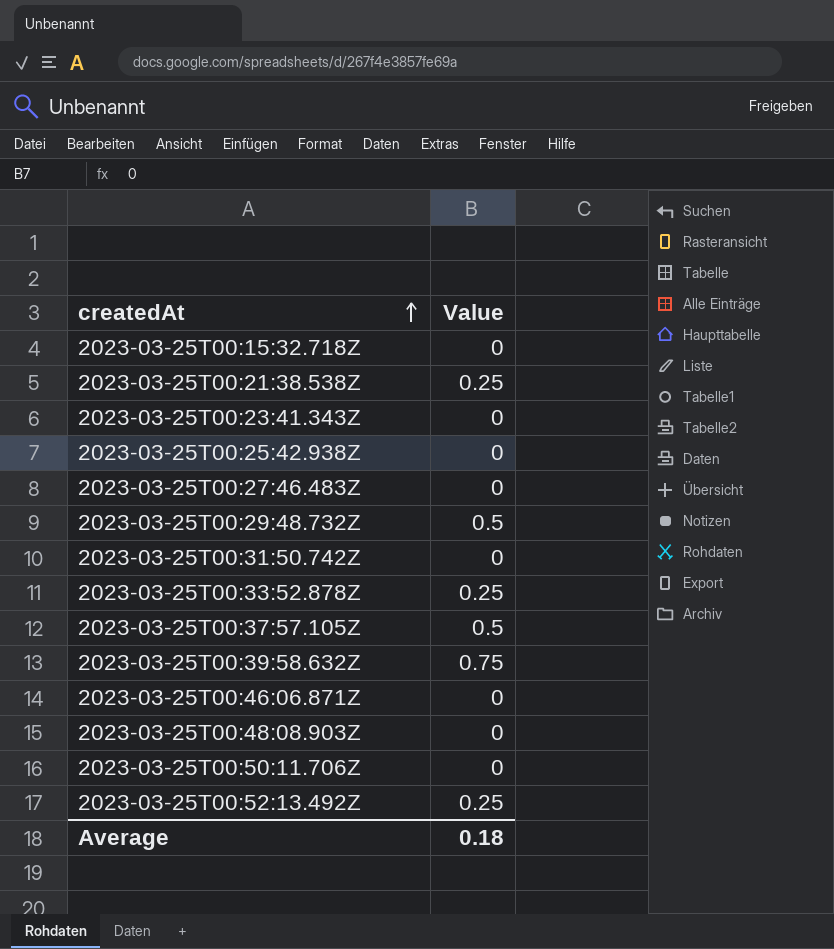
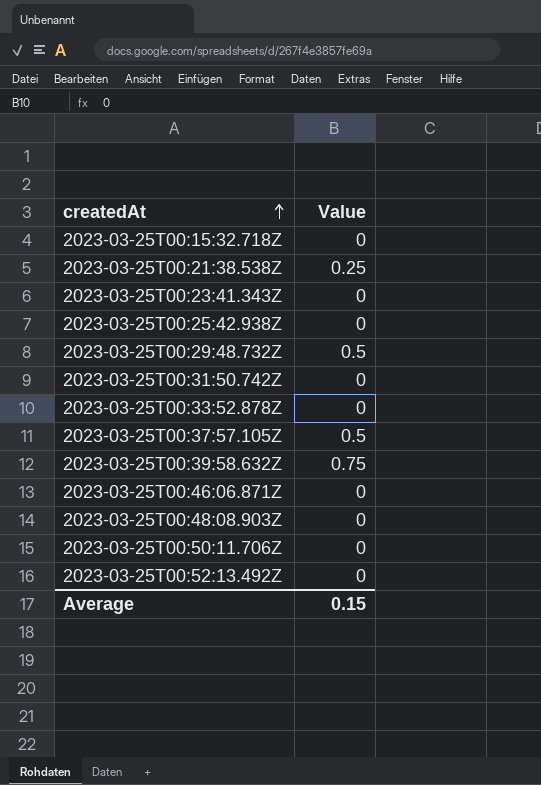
row 2023-03-25T00:27:46.483Z: 0 -> none
2023-03-25T00:33:52.878Z | Value: 0.25 -> 0
2023-03-25T00:52:13.492Z | Value: 0.25 -> 0
Average | Value: 0.18 -> 0.15

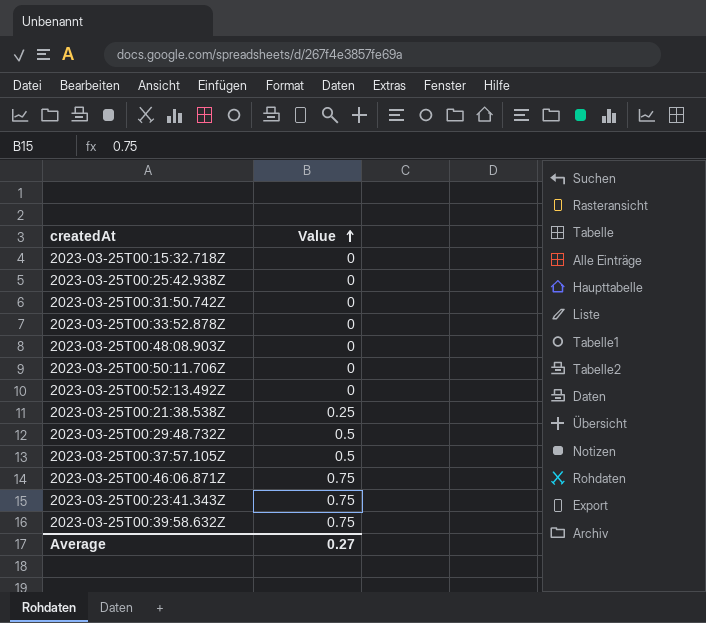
row order: createdAt ascending -> Value ascending
2023-03-25T00:46:06.871Z | Value: 0 -> 0.75
2023-03-25T00:23:41.343Z | Value: 0 -> 0.75
Average | Value: 0.15 -> 0.27

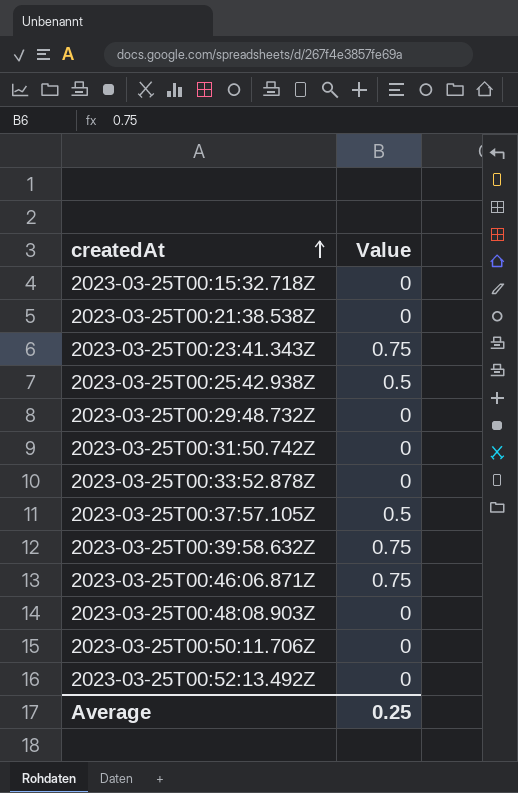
row order: Value ascending -> createdAt ascending
2023-03-25T00:21:38.538Z | Value: 0.25 -> 0
2023-03-25T00:25:42.938Z | Value: 0 -> 0.5
2023-03-25T00:29:48.732Z | Value: 0.5 -> 0
Average | Value: 0.27 -> 0.25

